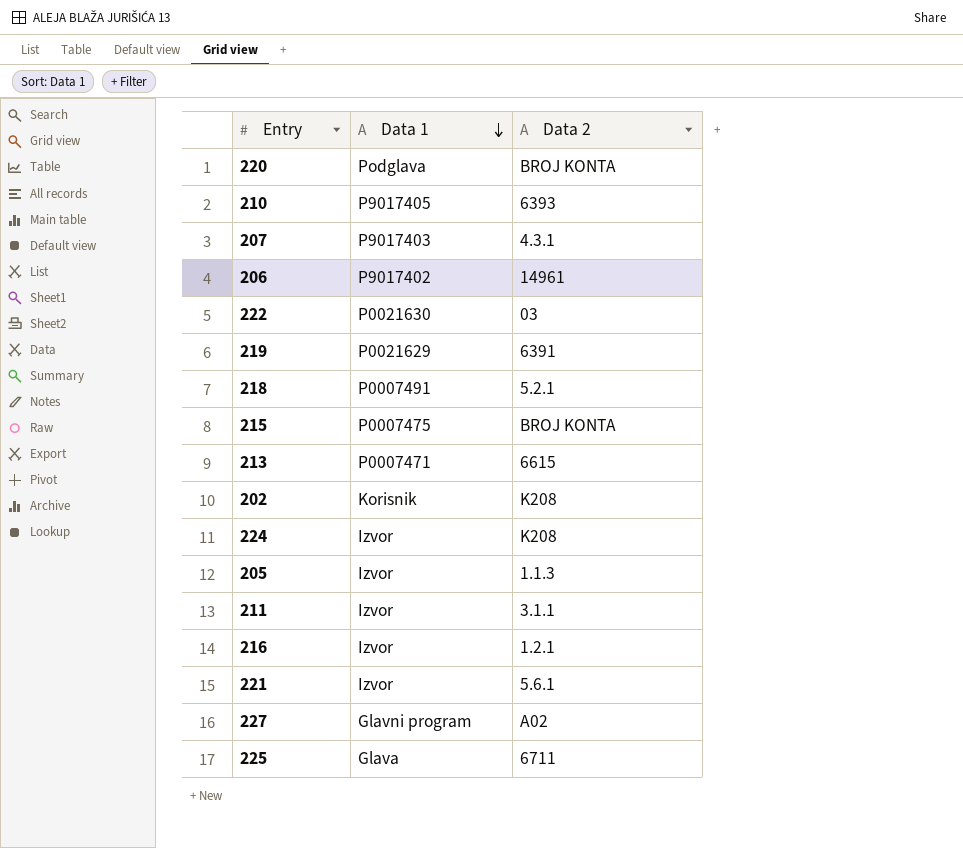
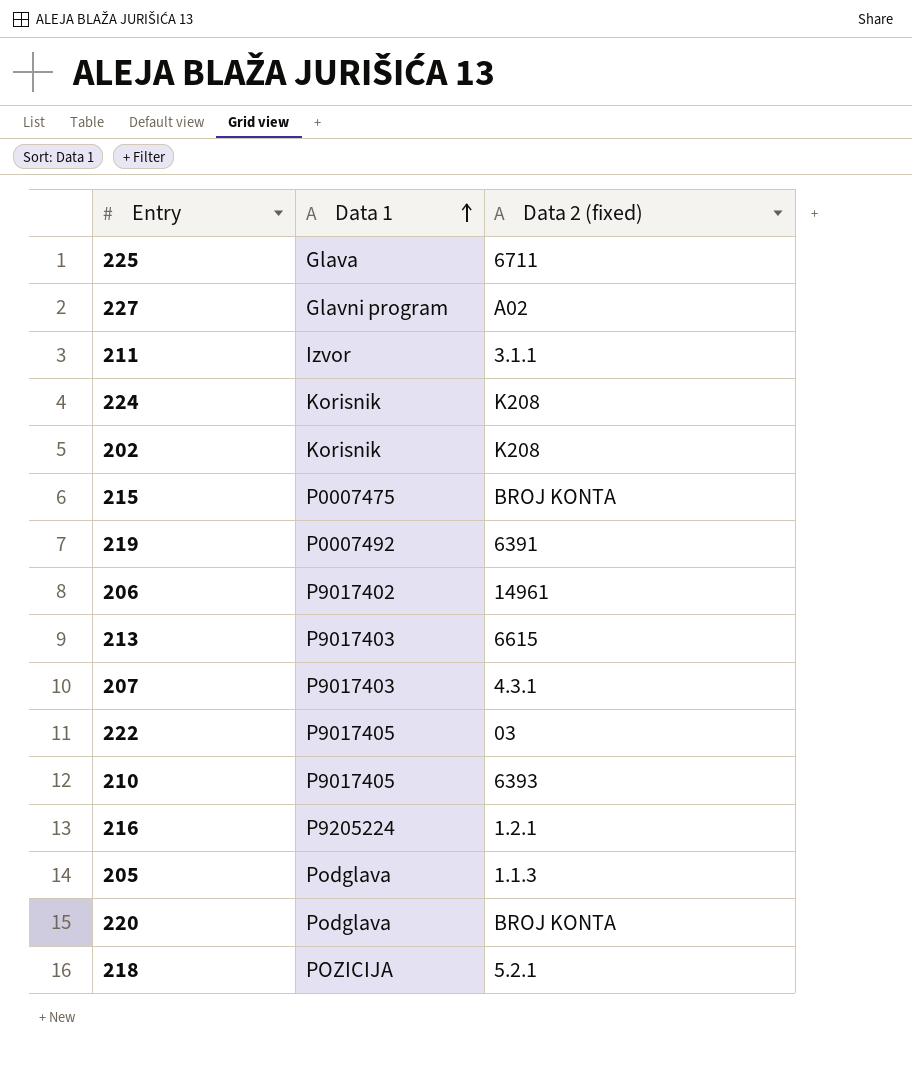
row order: Data 1 descending -> Data 1 ascending
column name: Data 2 -> Data 2 (fixed)
row 221: Izvor | 5.6.1 -> none
224 | Data 1: Izvor -> Korisnik
219 | Data 1: P0021629 -> P0007492
213 | Data 1: P0007471 -> P9017403
222 | Data 1: P0021630 -> P9017405
216 | Data 1: Izvor -> P9205224
205 | Data 1: Izvor -> Podglava
218 | Data 1: P0007491 -> POZICIJA

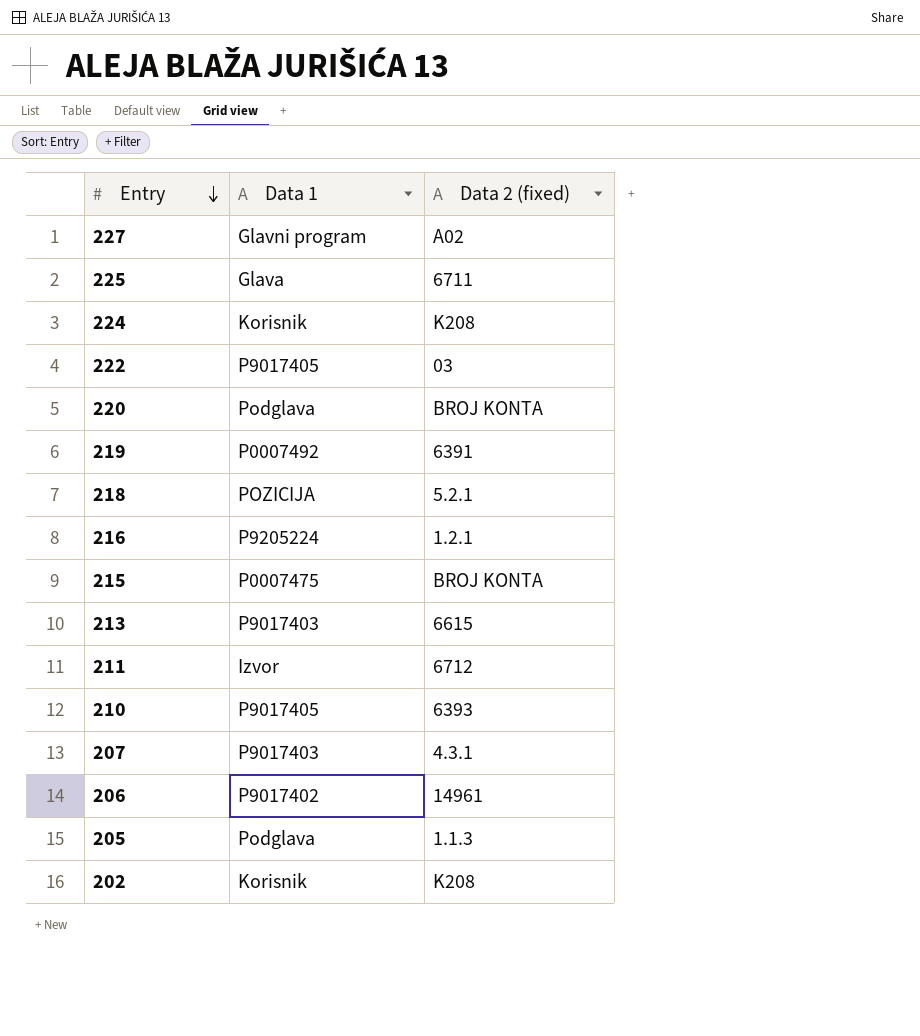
row order: Data 1 ascending -> Entry descending
211 | Data 2 (fixed): 3.1.1 -> 6712

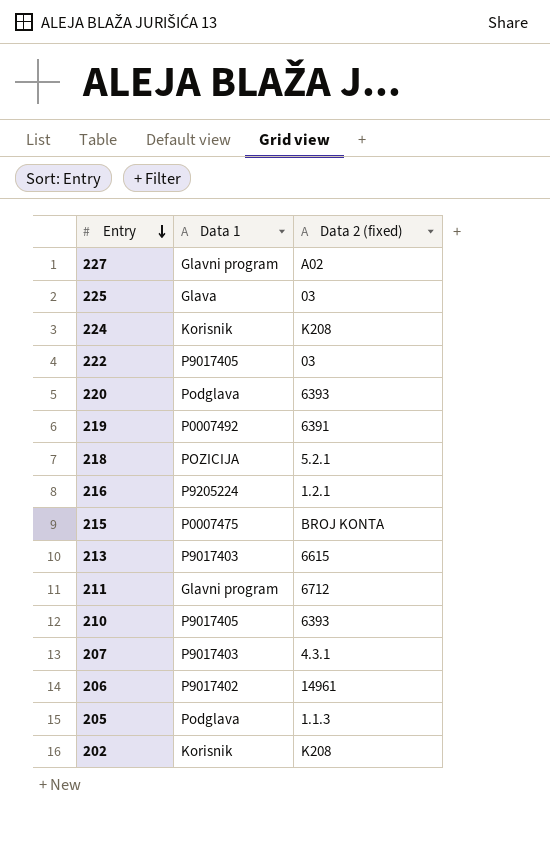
225 | Data 2 (fixed): 6711 -> 03
220 | Data 2 (fixed): BROJ KONTA -> 6393
211 | Data 1: Izvor -> Glavni program

